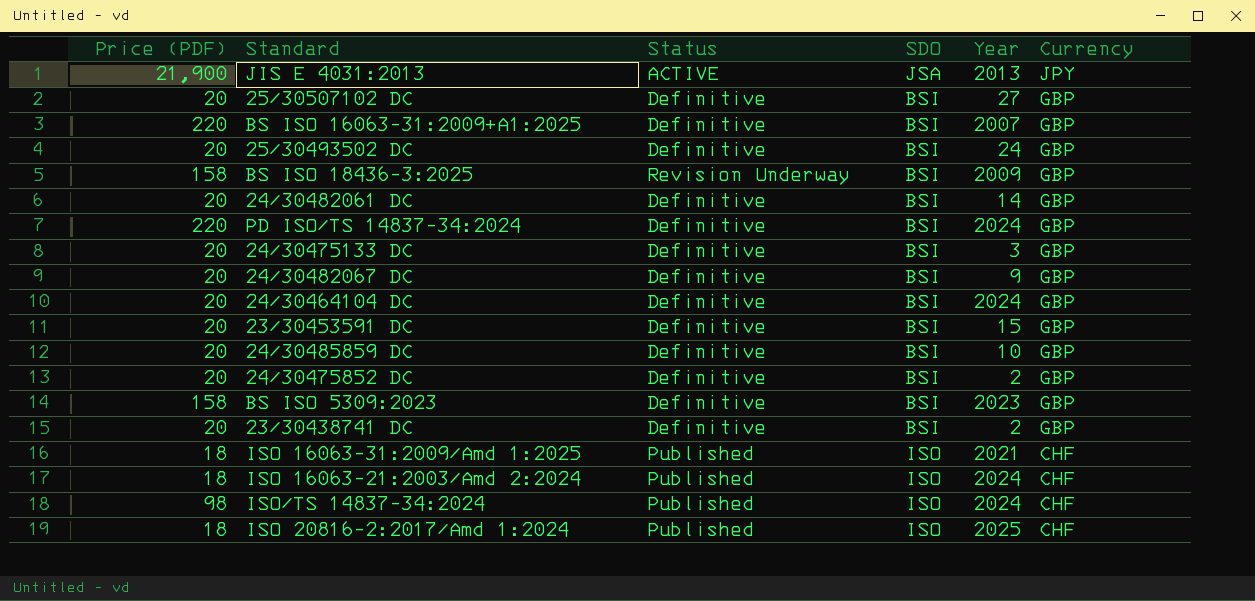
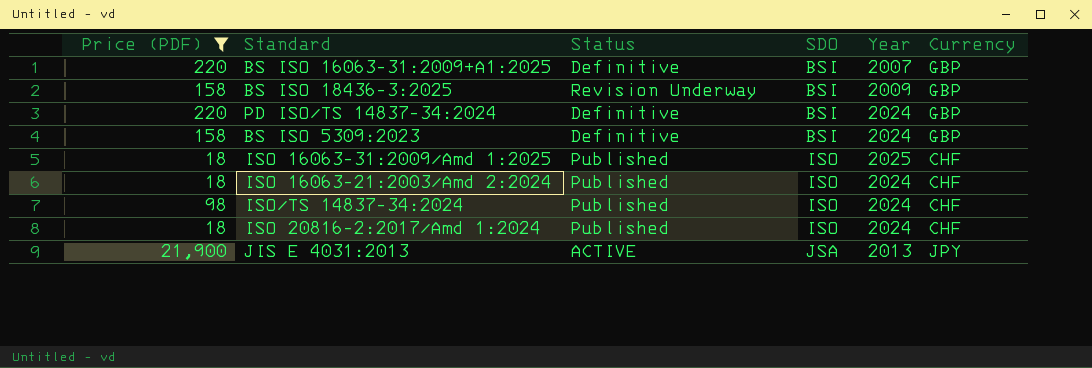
filter: none -> Price (PDF) != 20
row order: Currency descending -> SDO ascending
BS ISO 5309:2023 | Year: 2023 -> 2024
ISO 16063-31:2009/Amd 1:2025 | Year: 2021 -> 2025
ISO 20816-2:2017/Amd 1:2024 | Year: 2025 -> 2024

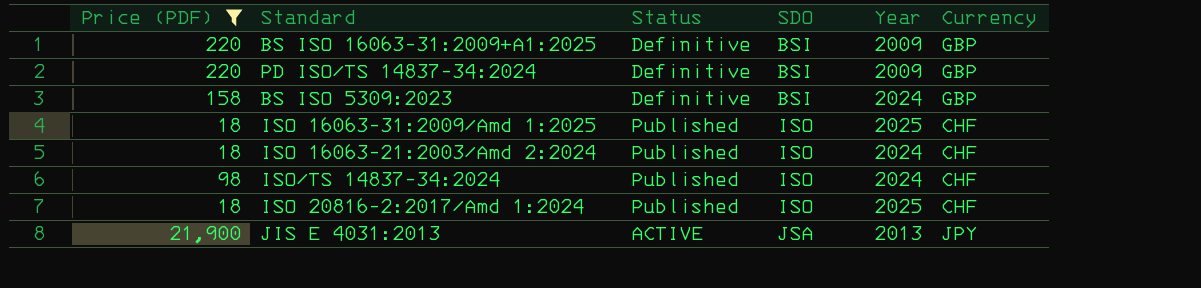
row BS ISO 18436-3:2025: 158 | Revision Underway | BSI | 2009 | GBP -> none
BS ISO 16063-31:2009+A1:2025 | Year: 2007 -> 2009
PD ISO/TS 14837-34:2024 | Year: 2024 -> 2009
ISO 20816-2:2017/Amd 1:2024 | Year: 2024 -> 2025

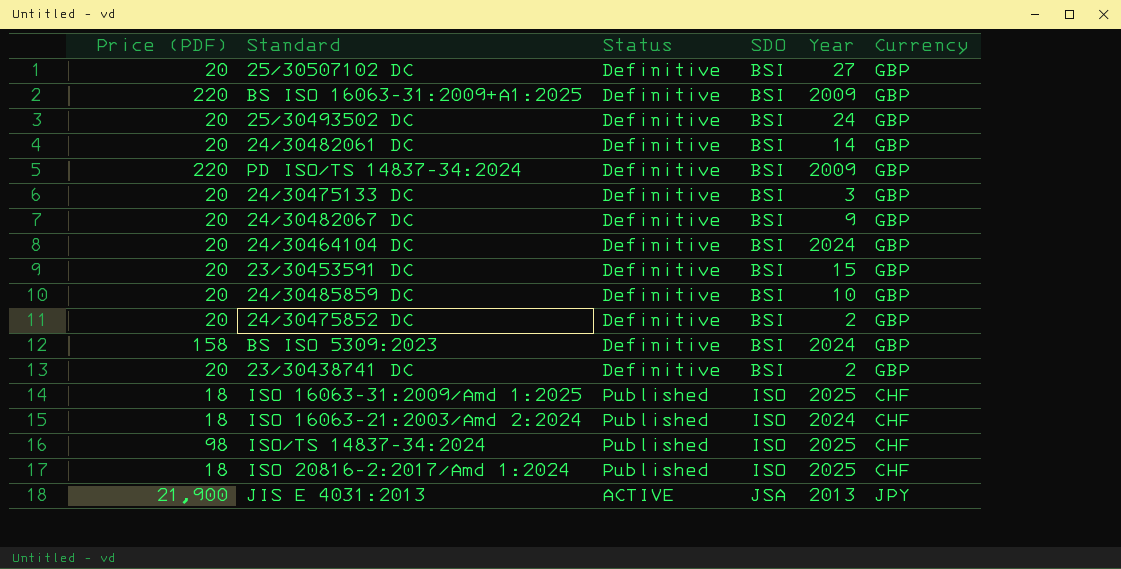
filter: Price (PDF) != 20 -> none
ISO/TS 14837-34:2024 | Year: 2024 -> 2025

